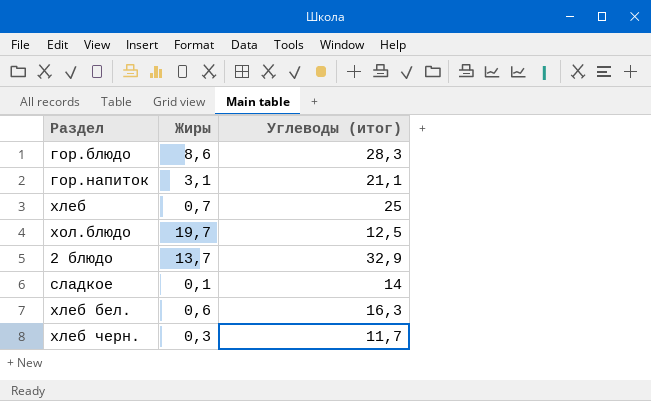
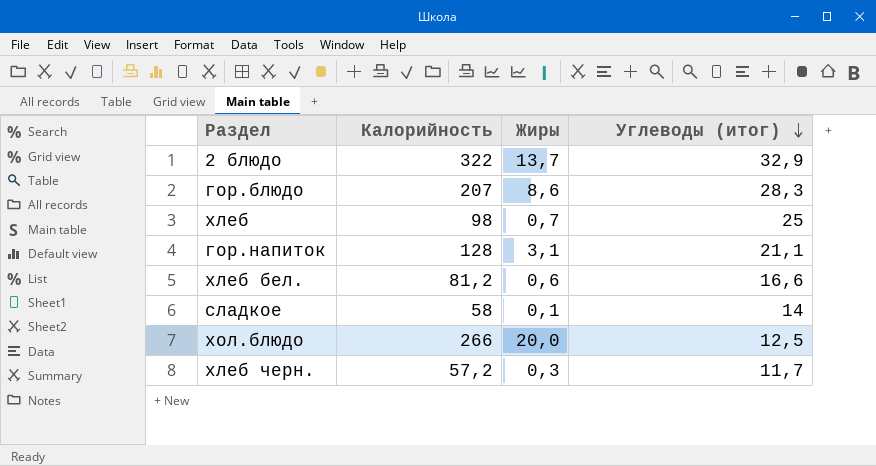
row order: none -> Углеводы (итог) descending
column Калорийность | position: none -> 2
хлеб бел. | Углеводы (итог): 16,3 -> 16,6
хол.блюдо | Жиры: 19,7 -> 20,0

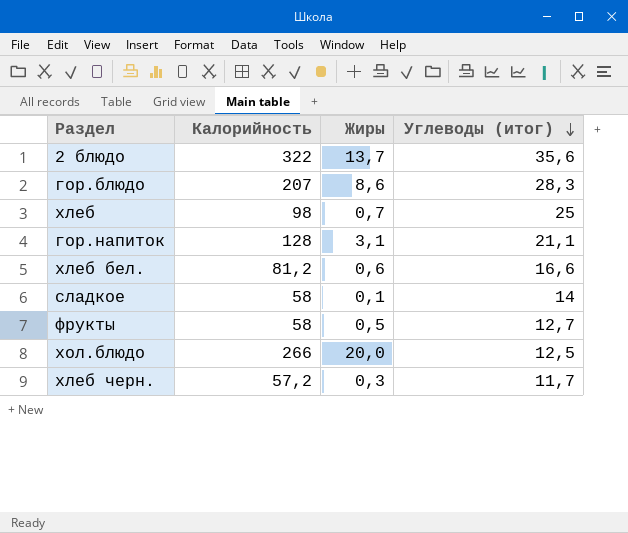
2 блюдо | Углеводы (итог): 32,9 -> 35,6
row фрукты: none -> 58 | 0,5 | 12,7

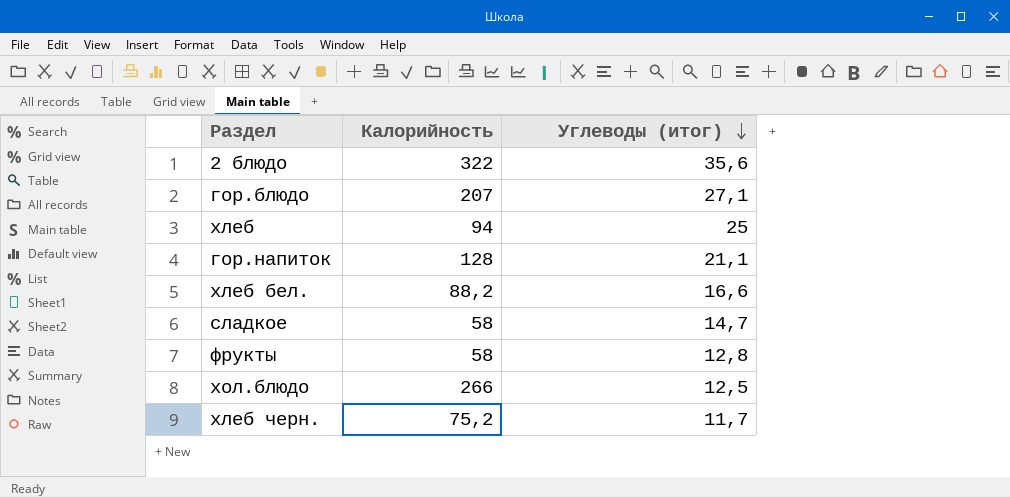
column Жиры | position: 3 -> none
гор.блюдо | Углеводы (итог): 28,3 -> 27,1
хлеб | Калорийность: 98 -> 94
хлеб бел. | Калорийность: 81,2 -> 88,2
сладкое | Углеводы (итог): 14 -> 14,7
фрукты | Углеводы (итог): 12,7 -> 12,8
хлеб черн. | Калорийность: 57,2 -> 75,2

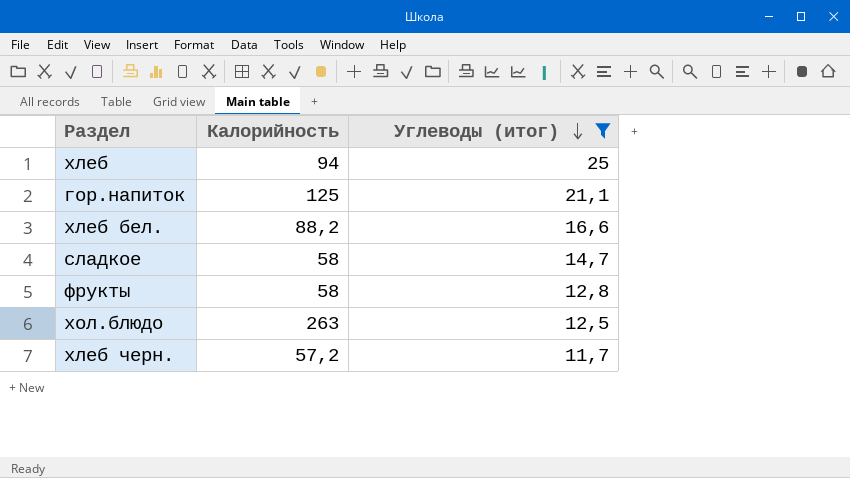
filter: none -> Углеводы (итог) <= 25
гор.напиток | Калорийность: 128 -> 125
хол.блюдо | Калорийность: 266 -> 263
хлеб черн. | Калорийность: 75,2 -> 57,2

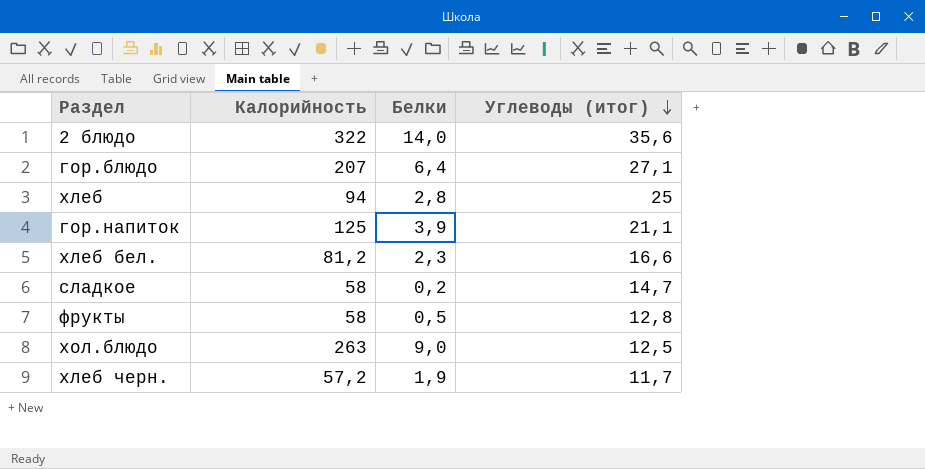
filter: Углеводы (итог) <= 25 -> none
column Белки | position: none -> 3
хлеб бел. | Калорийность: 88,2 -> 81,2

